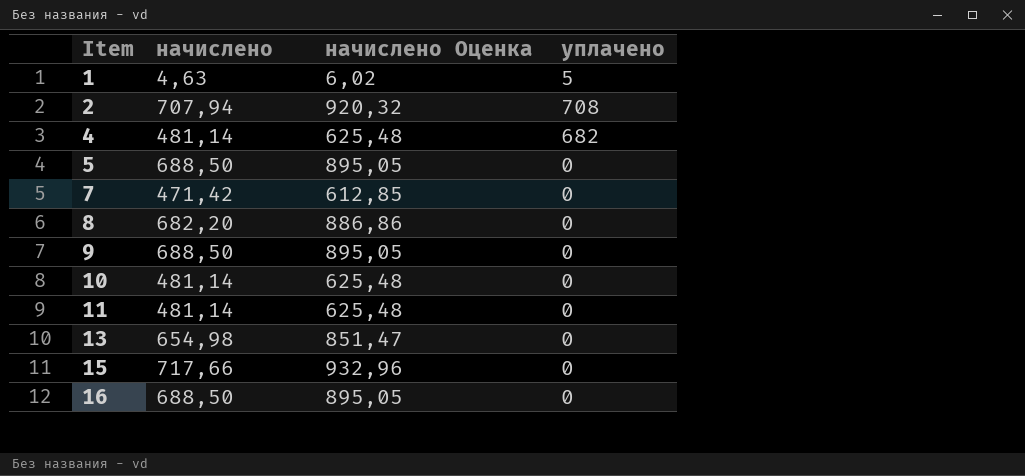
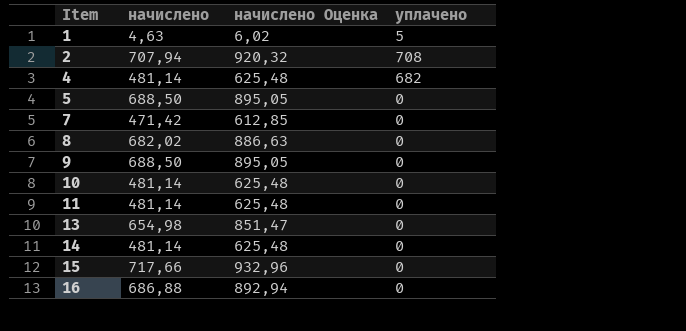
8 | начислено: 682,20 -> 682,02
8 | начислено Оценка: 886,86 -> 886,63
row 14: none -> 481,14 | 625,48 | 0
16 | начислено: 688,50 -> 686,88
16 | начислено Оценка: 895,05 -> 892,94

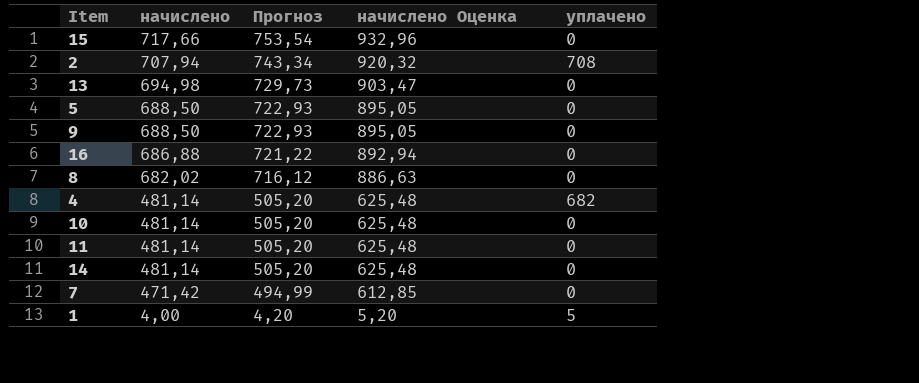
row order: Item ascending -> начислено descending
column Прогноз | formula: none -> [начислено] * 1,05
13 | начислено: 654,98 -> 694,98
13 | начислено Оценка: 851,47 -> 903,47
1 | начислено: 4,63 -> 4,00
1 | начислено Оценка: 6,02 -> 5,20

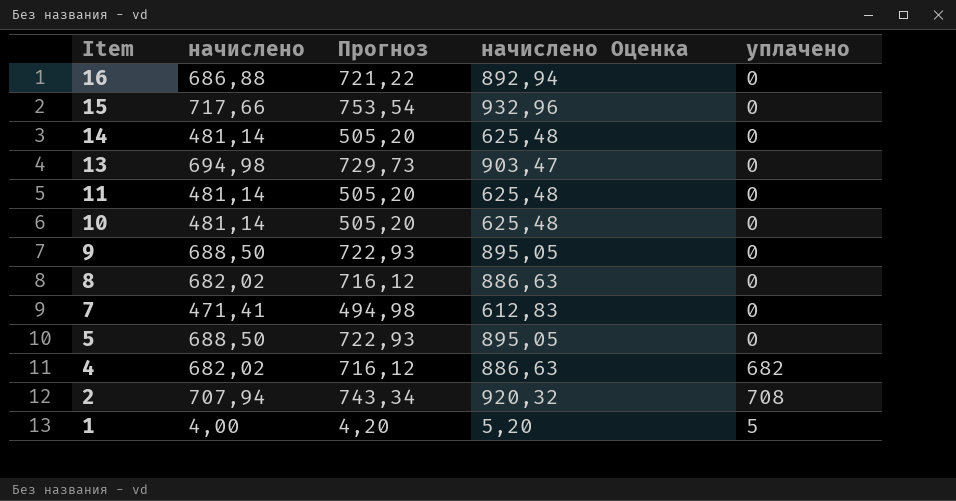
row order: начислено descending -> Item descending
7 | начислено: 471,42 -> 471,41
7 | Прогноз: 494,99 -> 494,98
7 | начислено Оценка: 612,85 -> 612,83
4 | начислено: 481,14 -> 682,02
4 | Прогноз: 505,20 -> 716,12
4 | начислено Оценка: 625,48 -> 886,63

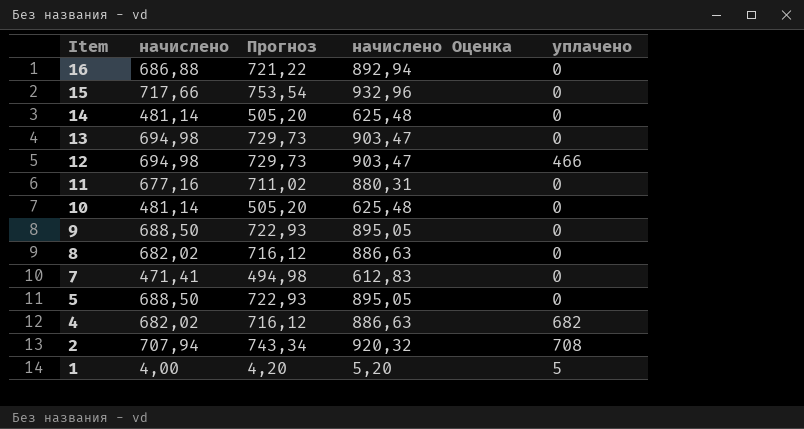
row 12: none -> 694,98 | 729,73 | 903,47 | 466
11 | начислено: 481,14 -> 677,16
11 | Прогноз: 505,20 -> 711,02
11 | начислено Оценка: 625,48 -> 880,31

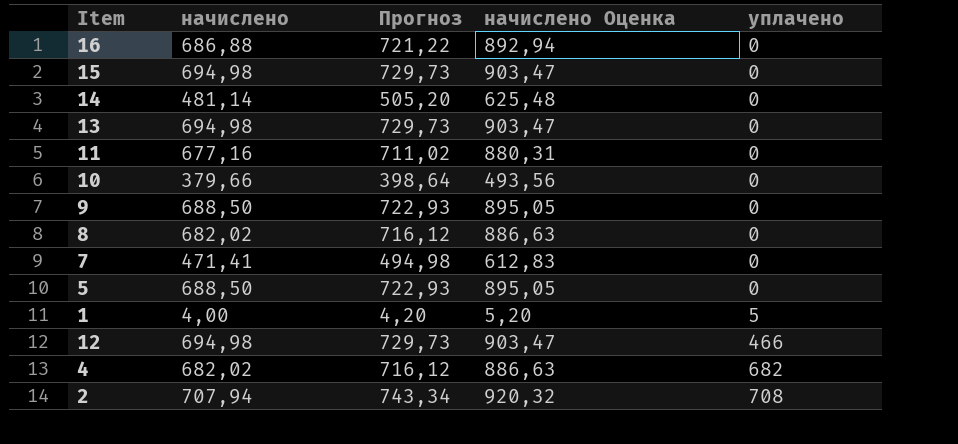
row order: Item descending -> уплачено ascending
15 | начислено: 717,66 -> 694,98
15 | Прогноз: 753,54 -> 729,73
15 | начислено Оценка: 932,96 -> 903,47
10 | начислено: 481,14 -> 379,66
10 | Прогноз: 505,20 -> 398,64
10 | начислено Оценка: 625,48 -> 493,56

